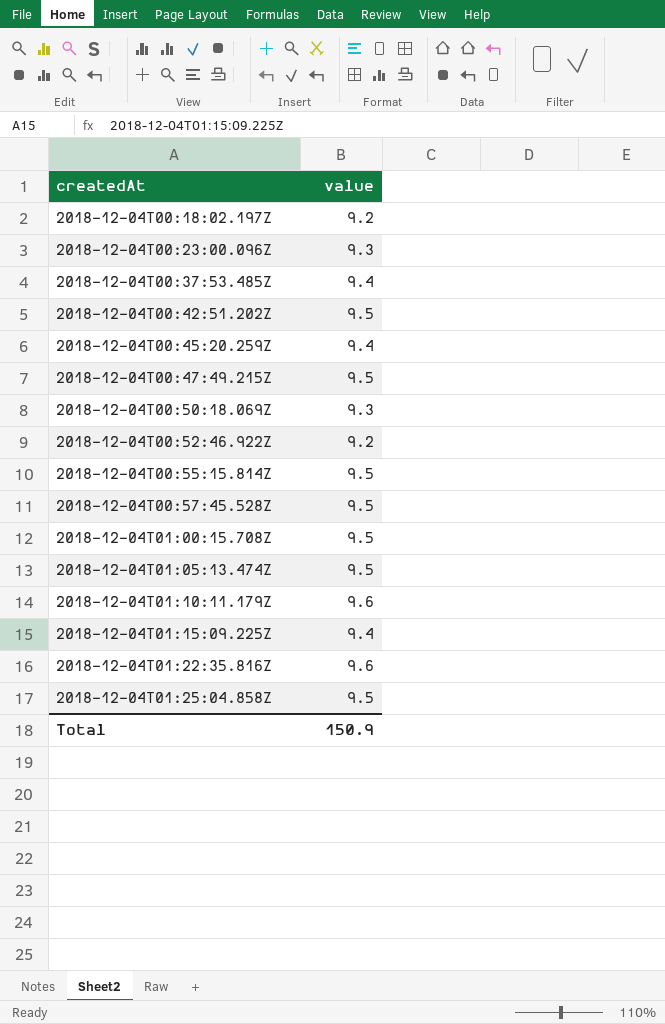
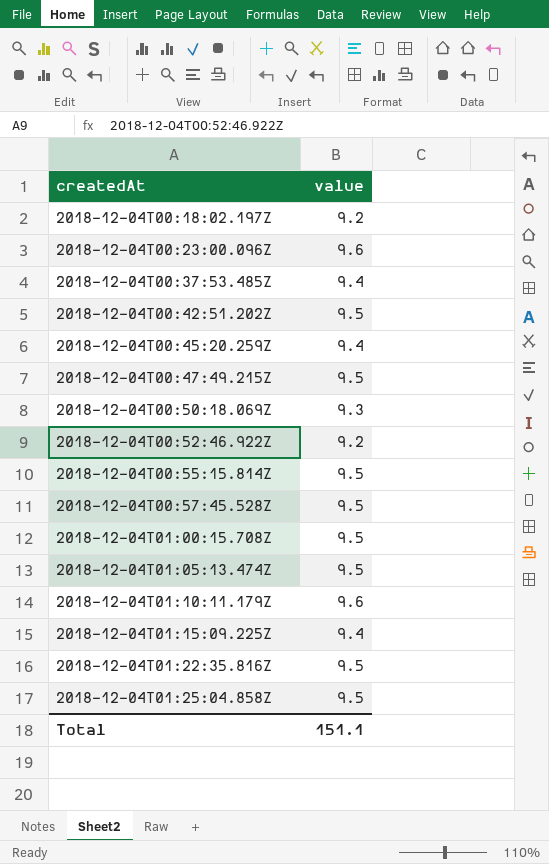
2018-12-04T00:23:00.096Z | value: 9.3 -> 9.6
2018-12-04T01:22:35.816Z | value: 9.6 -> 9.5
Total | value: 150.9 -> 151.1

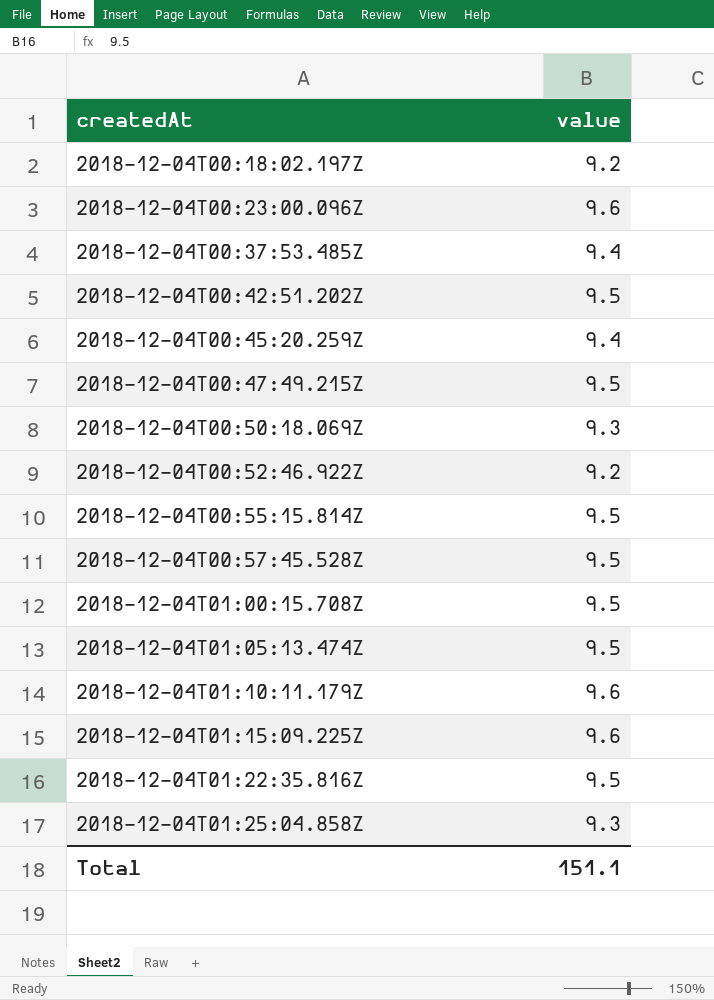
2018-12-04T01:15:09.225Z | value: 9.4 -> 9.6
2018-12-04T01:25:04.858Z | value: 9.5 -> 9.3

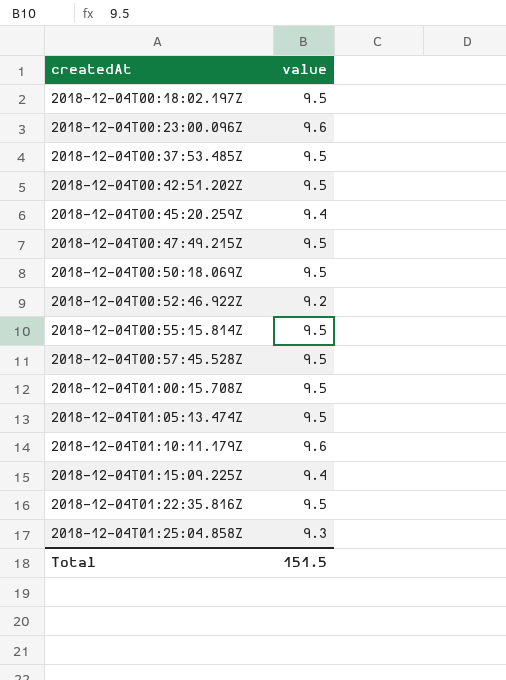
2018-12-04T00:18:02.197Z | value: 9.2 -> 9.5
2018-12-04T00:37:53.485Z | value: 9.4 -> 9.5
2018-12-04T00:50:18.069Z | value: 9.3 -> 9.5
2018-12-04T01:15:09.225Z | value: 9.6 -> 9.4
Total | value: 151.1 -> 151.5

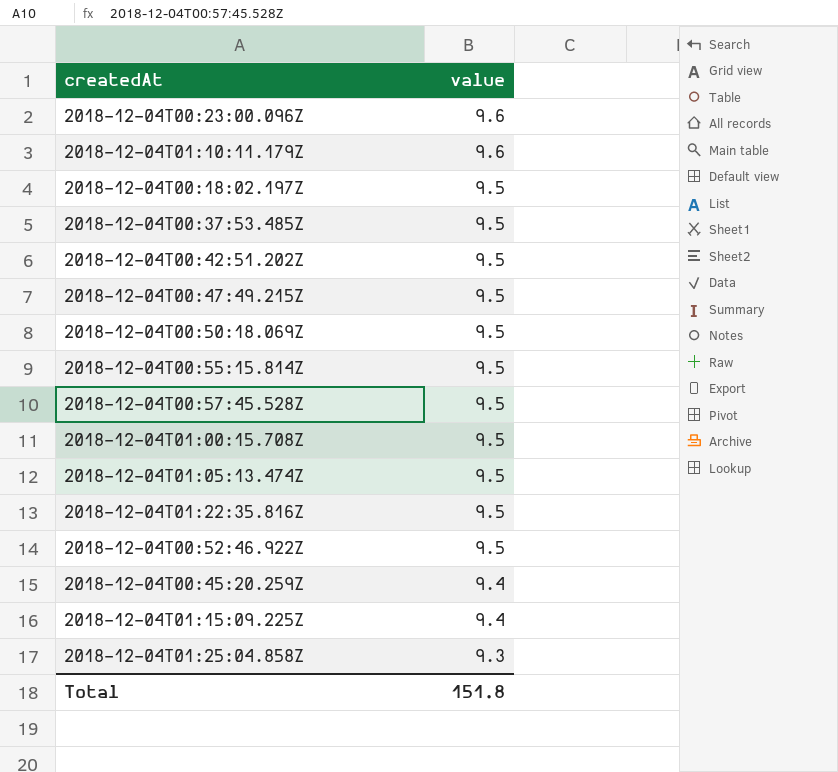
row order: createdAt ascending -> value descending
2018-12-04T00:52:46.922Z | value: 9.2 -> 9.5
Total | value: 151.5 -> 151.8

